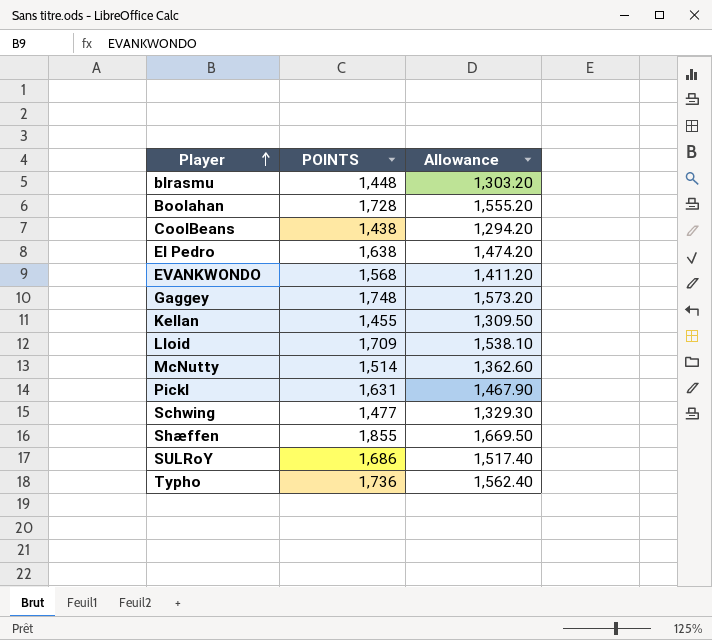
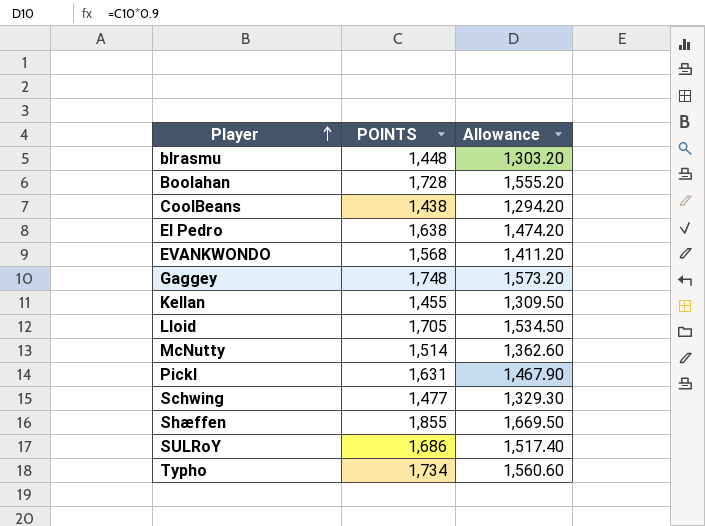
Lloid | POINTS: 1,709 -> 1,705
Lloid | Allowance: 1,538.10 -> 1,534.50
Typho | POINTS: 1,736 -> 1,734
Typho | Allowance: 1,562.40 -> 1,560.60

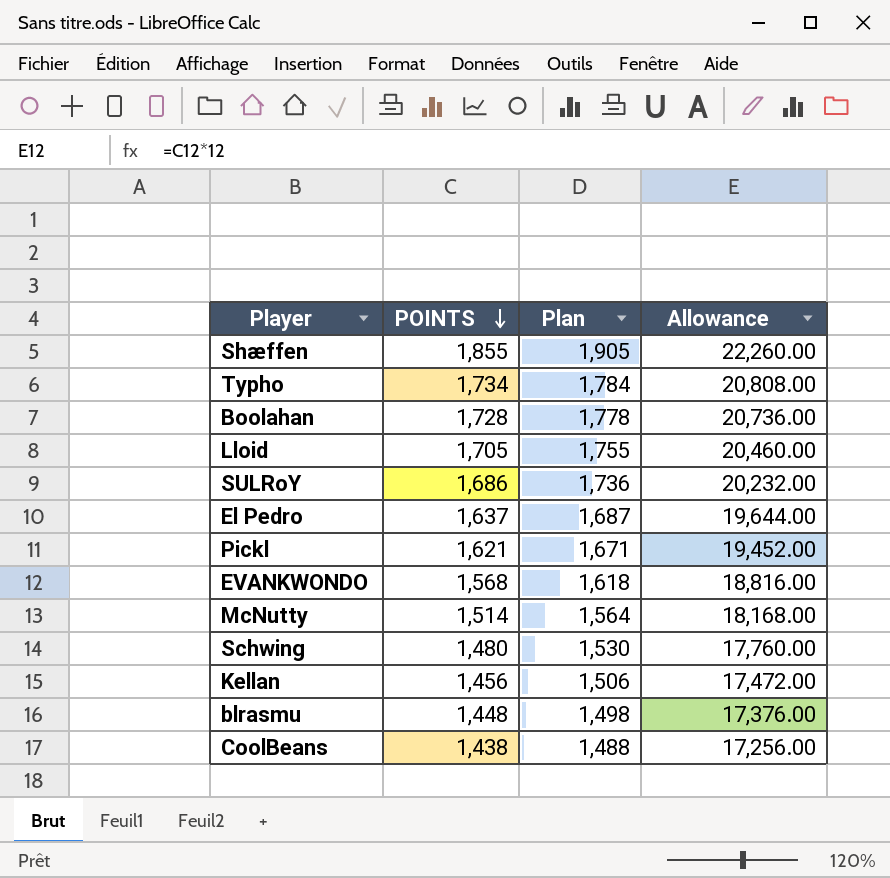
row order: Player ascending -> POINTS descending
column Plan | formula: none -> [POINTS] + 50
column Allowance | formula: [POINTS] * 0.9 -> [POINTS] * 12
row Gaggey: 1,748 | 1,573.20 -> none
El Pedro | POINTS: 1,638 -> 1,637
Pickl | POINTS: 1,631 -> 1,621
Schwing | POINTS: 1,477 -> 1,480
Kellan | POINTS: 1,455 -> 1,456

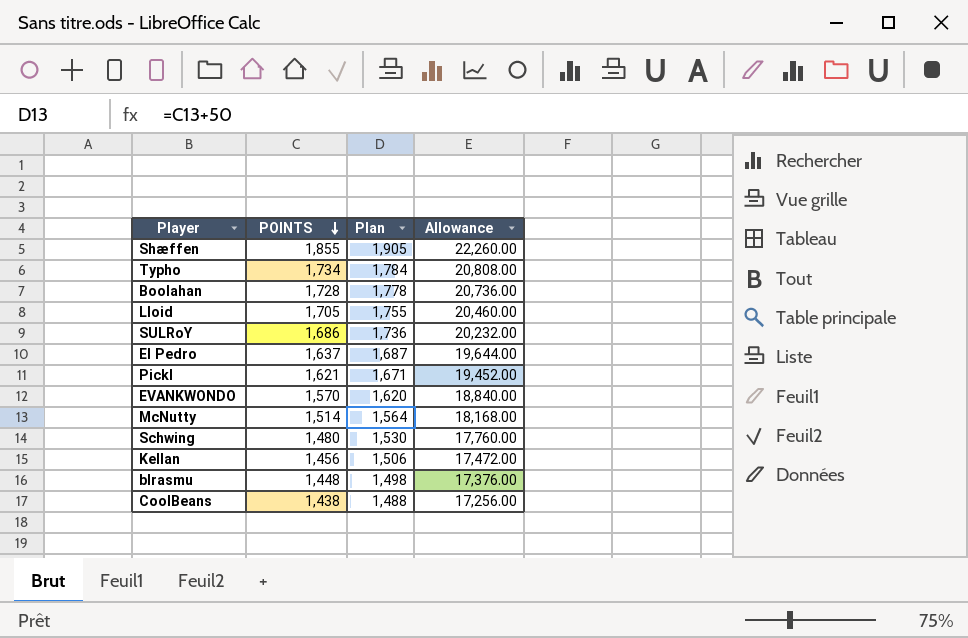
EVANKWONDO | POINTS: 1,568 -> 1,570
EVANKWONDO | Plan: 1,618 -> 1,620
EVANKWONDO | Allowance: 18,816.00 -> 18,840.00

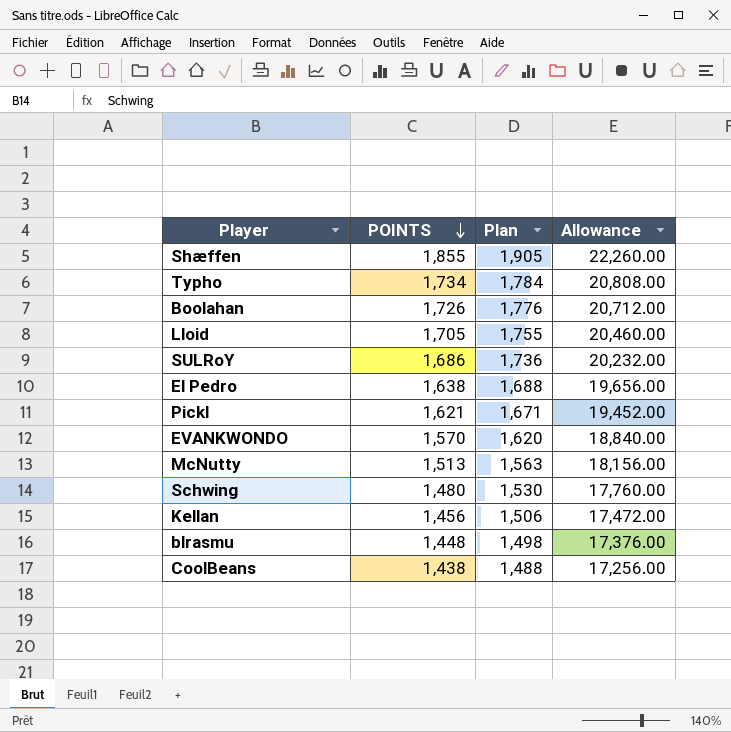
Boolahan | POINTS: 1,728 -> 1,726
Boolahan | Plan: 1,778 -> 1,776
Boolahan | Allowance: 20,736.00 -> 20,712.00
El Pedro | POINTS: 1,637 -> 1,638
El Pedro | Plan: 1,687 -> 1,688
El Pedro | Allowance: 19,644.00 -> 19,656.00
McNutty | POINTS: 1,514 -> 1,513
McNutty | Plan: 1,564 -> 1,563
McNutty | Allowance: 18,168.00 -> 18,156.00

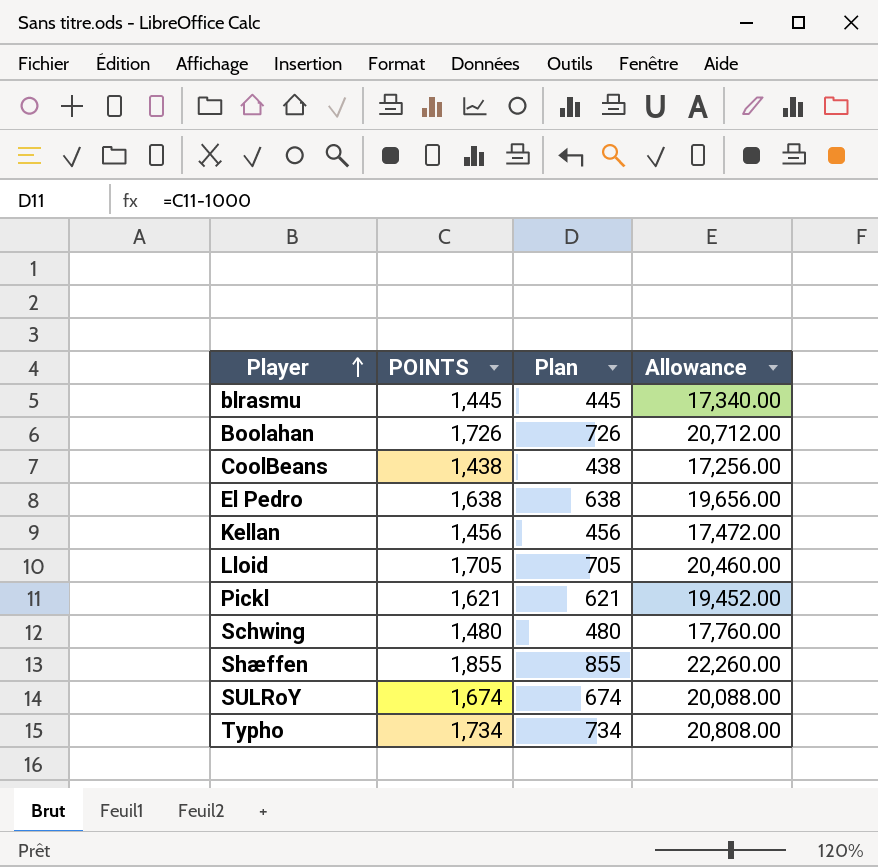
row order: POINTS descending -> Player ascending
column Plan | formula: [POINTS] + 50 -> [POINTS] - 1000
row EVANKWONDO: 1,570 | 1,620 | 18,840.00 -> none
row McNutty: 1,513 | 1,563 | 18,156.00 -> none
blrasmu | POINTS: 1,448 -> 1,445
blrasmu | Allowance: 17,376.00 -> 17,340.00
SULRoY | POINTS: 1,686 -> 1,674
SULRoY | Allowance: 20,232.00 -> 20,088.00

